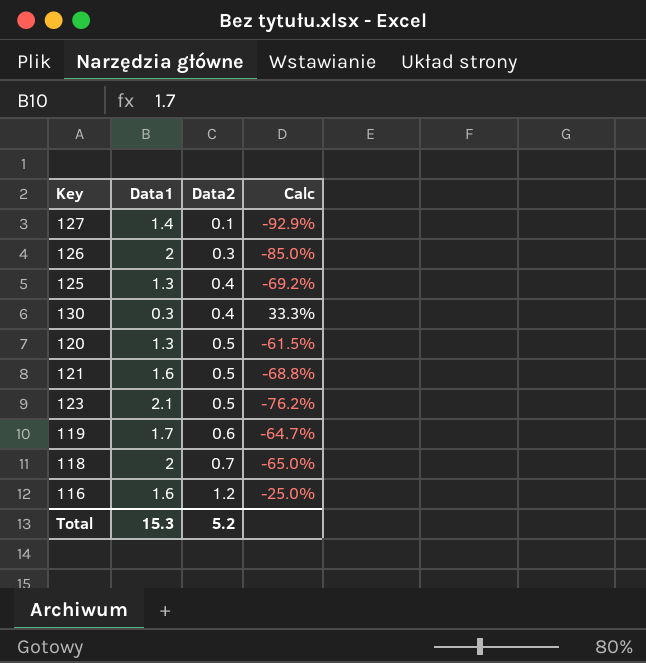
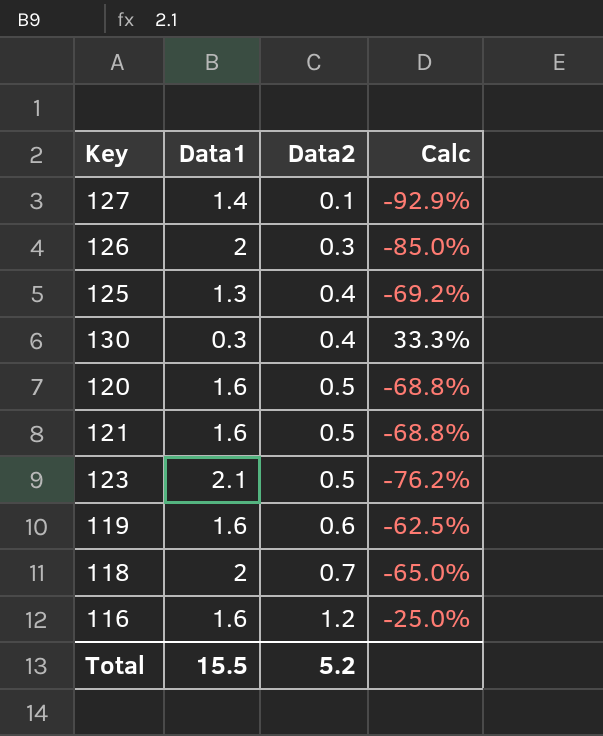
120 | Data1: 1.3 -> 1.6
120 | Calc: -61.5% -> -68.8%
119 | Data1: 1.7 -> 1.6
119 | Calc: -64.7% -> -62.5%
Total | Data1: 15.3 -> 15.5

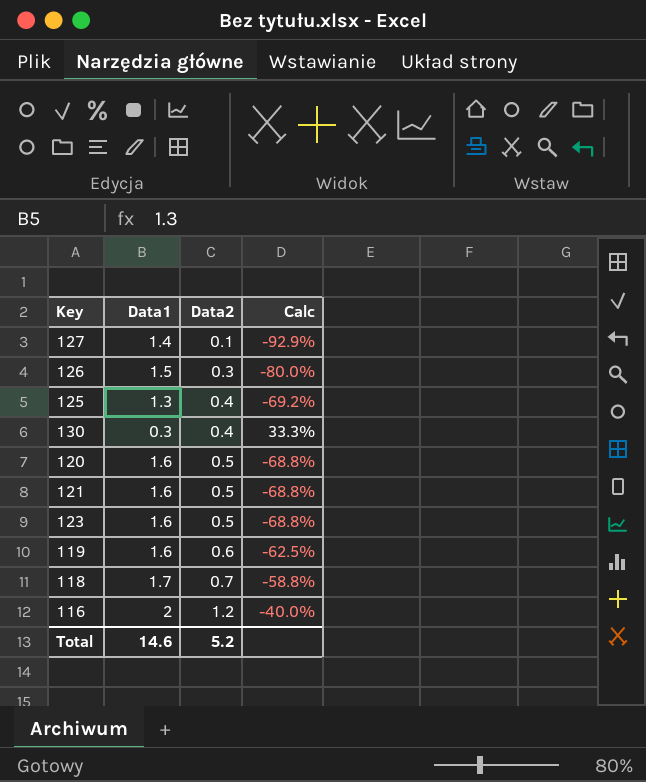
126 | Data1: 2 -> 1.5
126 | Calc: -85.0% -> -80.0%
123 | Data1: 2.1 -> 1.6
123 | Calc: -76.2% -> -68.8%
118 | Data1: 2 -> 1.7
118 | Calc: -65.0% -> -58.8%
116 | Data1: 1.6 -> 2
116 | Calc: -25.0% -> -40.0%
Total | Data1: 15.5 -> 14.6

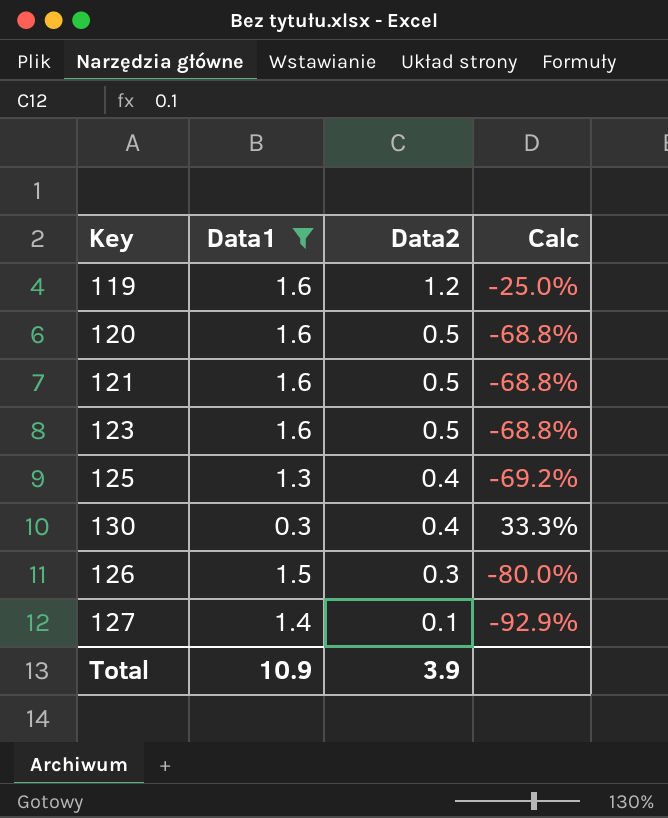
filter: none -> Data1 <= 1.6
row order: Data2 ascending -> Data2 descending
119 | Data2: 0.6 -> 1.2
119 | Calc: -62.5% -> -25.0%
Total | Data1: 14.6 -> 10.9
Total | Data2: 5.2 -> 3.9

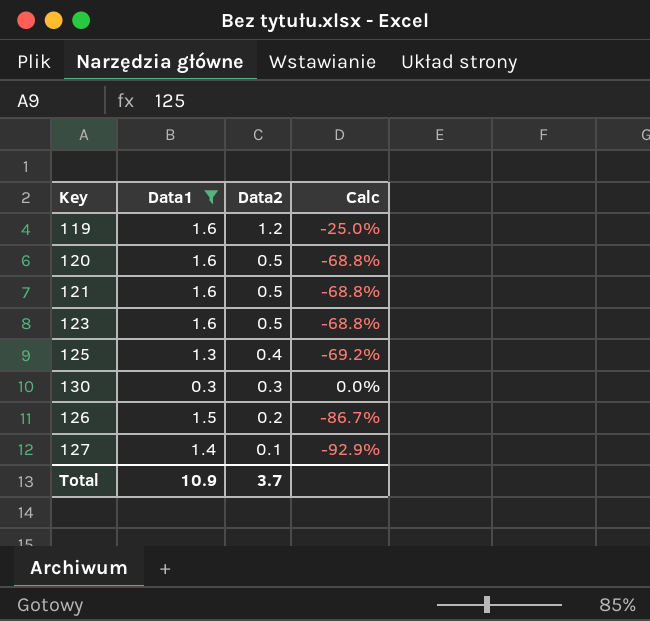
130 | Data2: 0.4 -> 0.3
130 | Calc: 33.3% -> 0.0%
126 | Data2: 0.3 -> 0.2
126 | Calc: -80.0% -> -86.7%
Total | Data2: 3.9 -> 3.7

